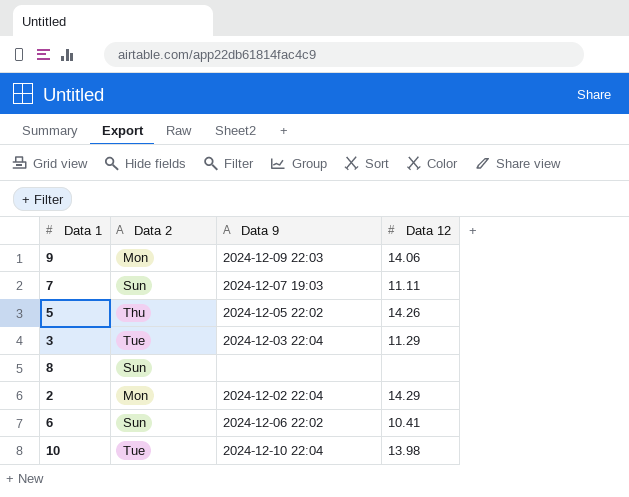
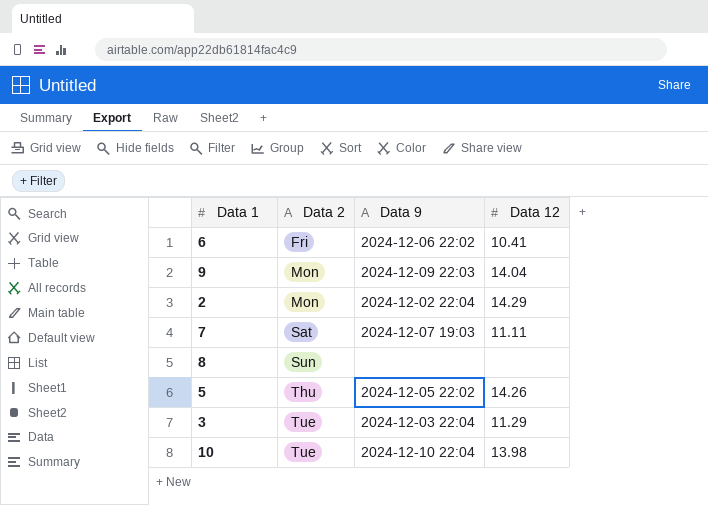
row order: none -> Data 2 ascending
6 | Data 2: Sun -> Fri
9 | Data 12: 14.06 -> 14.04
7 | Data 2: Sun -> Sat

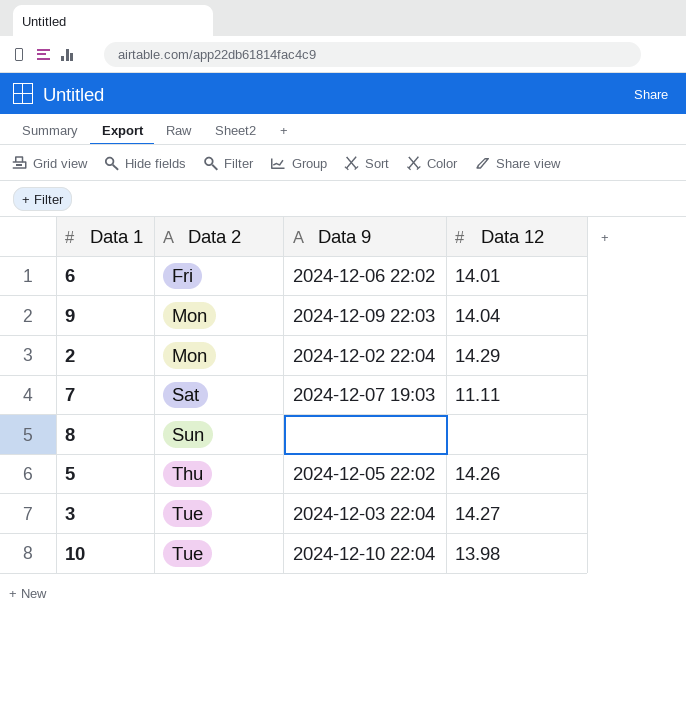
6 | Data 12: 10.41 -> 14.01
3 | Data 12: 11.29 -> 14.27

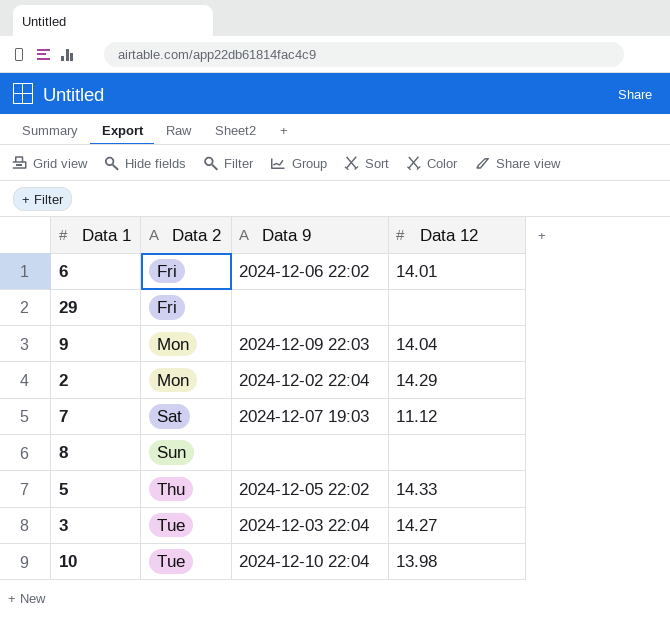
row 29: none -> Fri | none | none
7 | Data 12: 11.11 -> 11.12
5 | Data 12: 14.26 -> 14.33

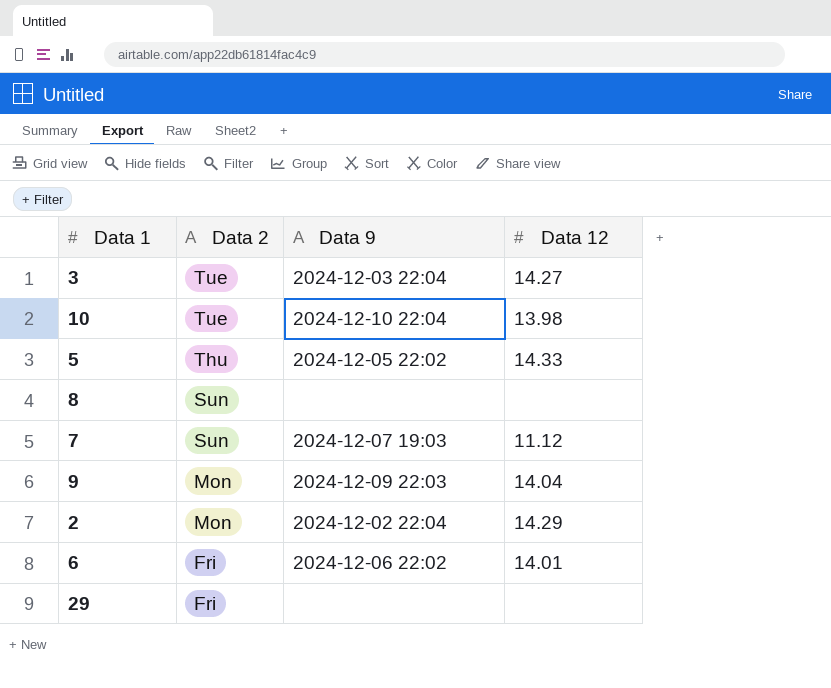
row order: Data 2 ascending -> Data 2 descending
7 | Data 2: Sat -> Sun

